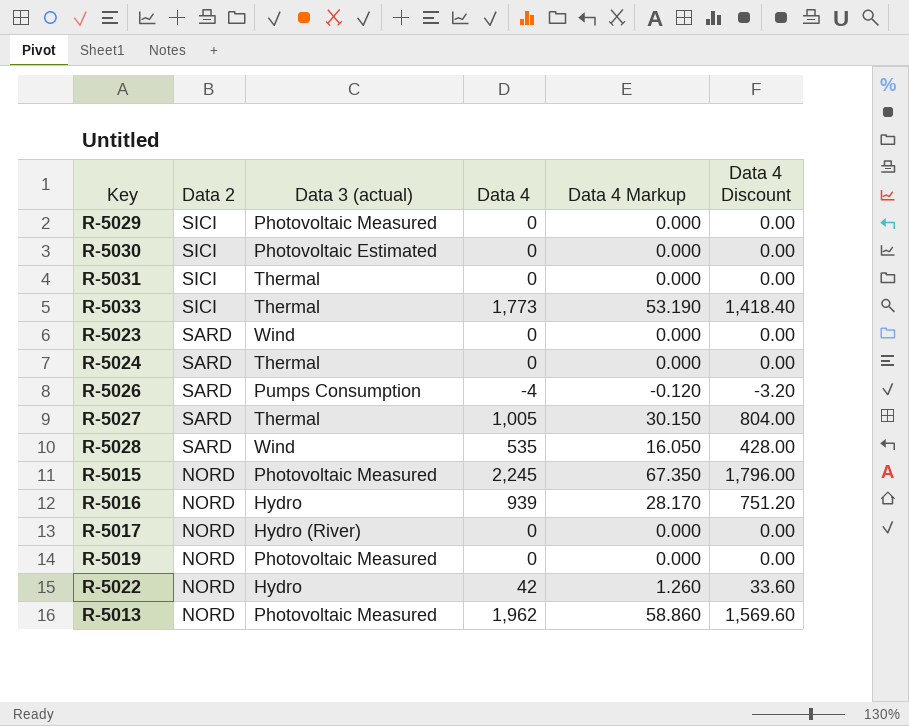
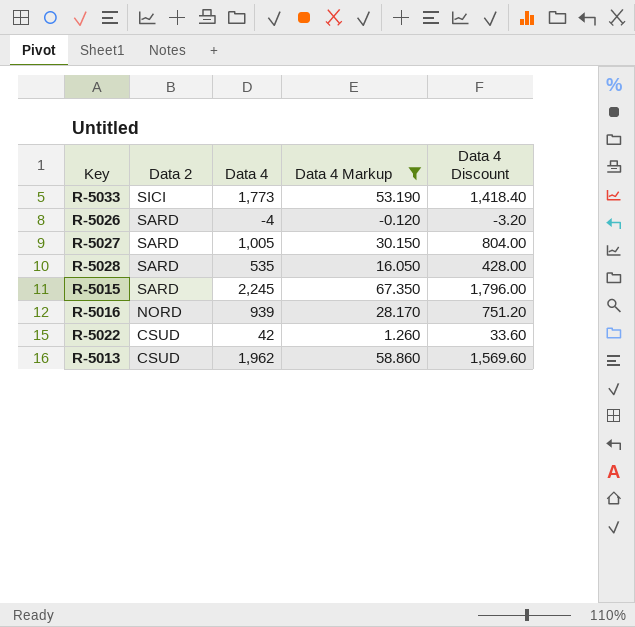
filter: none -> Data 4 Markup != 0.000
column Data 3 (actual) | position: 3 -> none
R-5015 | Data 2: NORD -> SARD
R-5022 | Data 2: NORD -> CSUD
R-5013 | Data 2: NORD -> CSUD

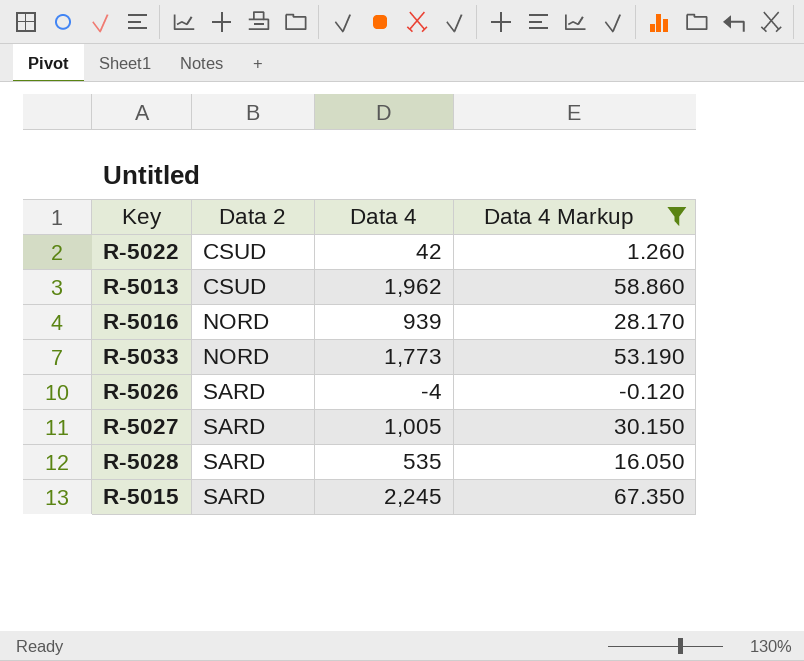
row order: Data 2 descending -> Data 2 ascending
column Data 4 Discount | formula: [Data 4] * 0.8 -> none
R-5033 | Data 2: SICI -> NORD

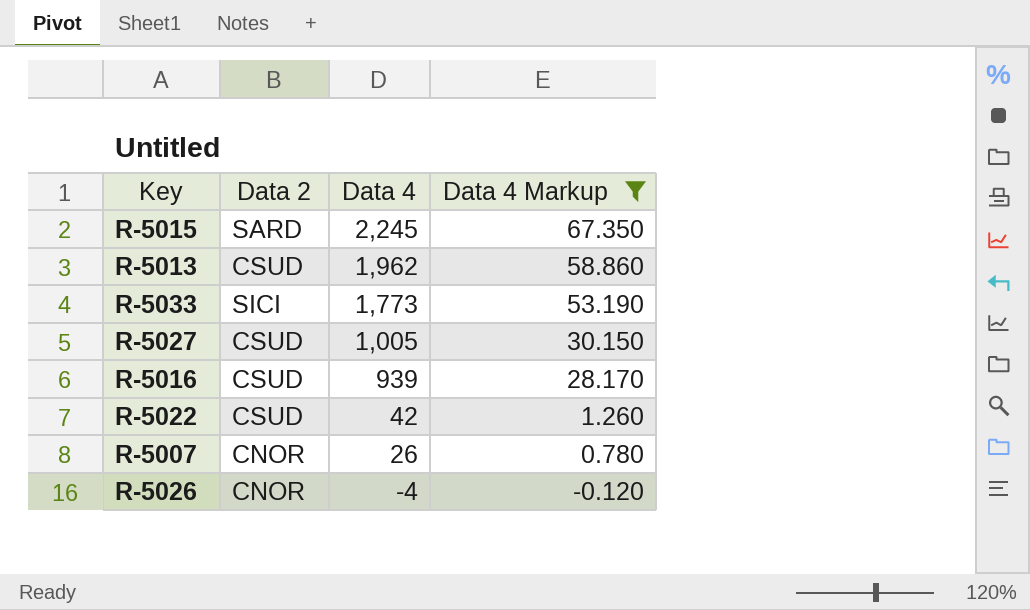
row order: Data 2 ascending -> Data 4 descending
row R-5028: SARD | 535 | 16.050 -> none
R-5033 | Data 2: NORD -> SICI
R-5027 | Data 2: SARD -> CSUD
R-5016 | Data 2: NORD -> CSUD
row R-5007: none -> CNOR | 26 | 0.780
R-5026 | Data 2: SARD -> CNOR

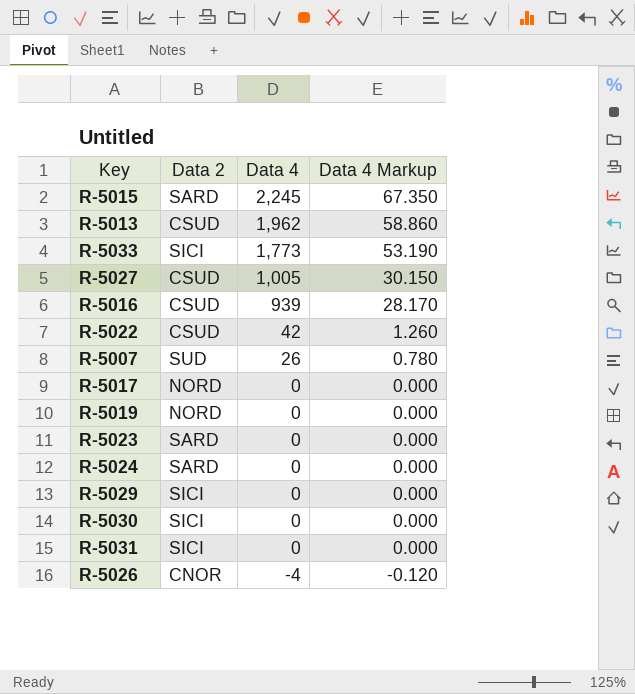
filter: Data 4 Markup != 0.000 -> none
R-5007 | Data 2: CNOR -> SUD

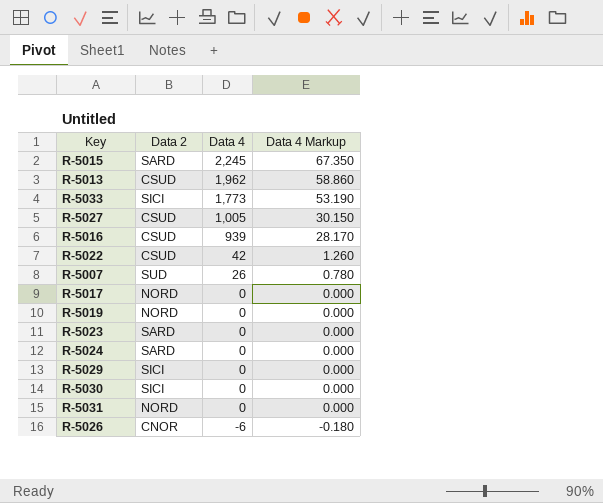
R-5031 | Data 2: SICI -> NORD
R-5026 | Data 4: -4 -> -6
R-5026 | Data 4 Markup: -0.120 -> -0.180

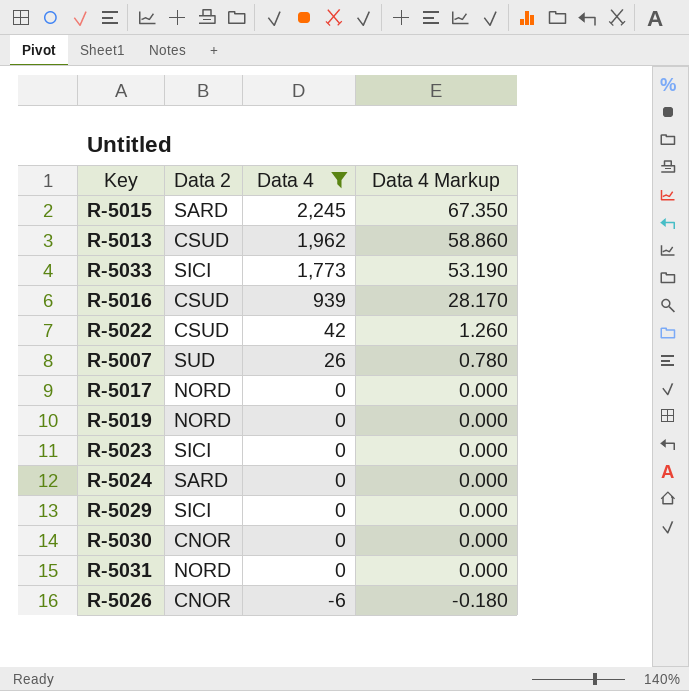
filter: none -> Data 4 != 1,005
R-5023 | Data 2: SARD -> SICI
R-5030 | Data 2: SICI -> CNOR

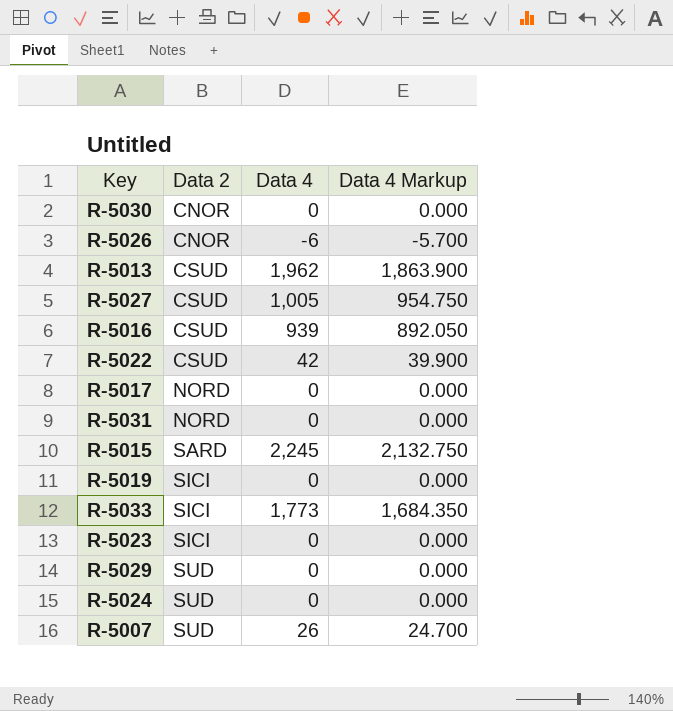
filter: Data 4 != 1,005 -> none
row order: Data 4 descending -> Data 2 ascending
column Data 4 Markup | formula: [Data 4] * 0.03 -> [Data 4] * 0.95
R-5019 | Data 2: NORD -> SICI
R-5029 | Data 2: SICI -> SUD
R-5024 | Data 2: SARD -> SUD

